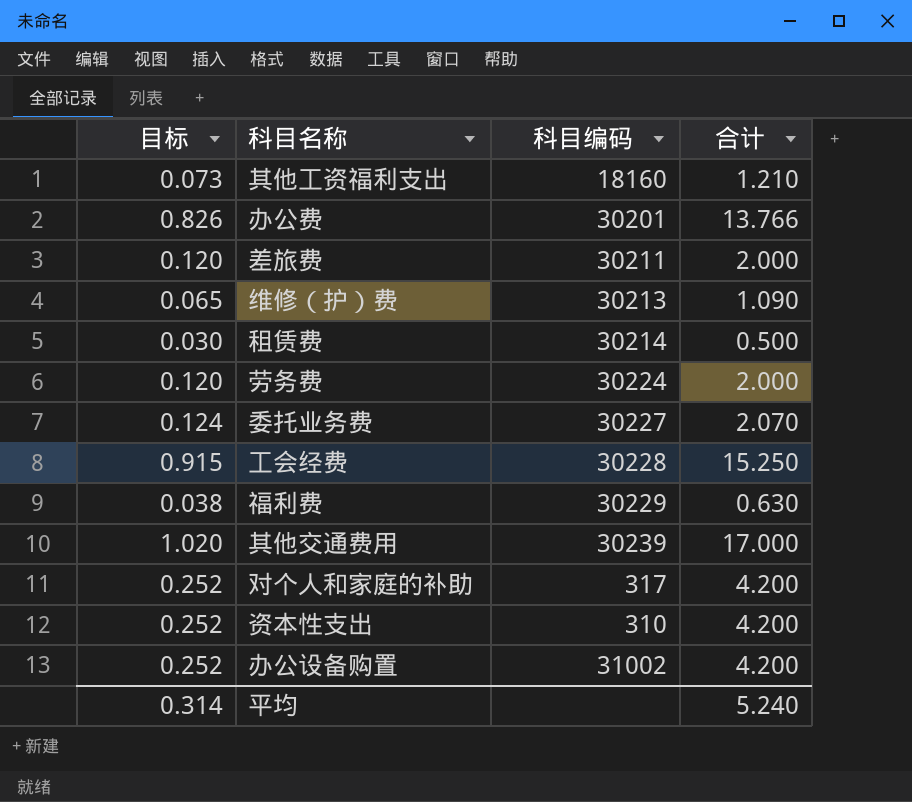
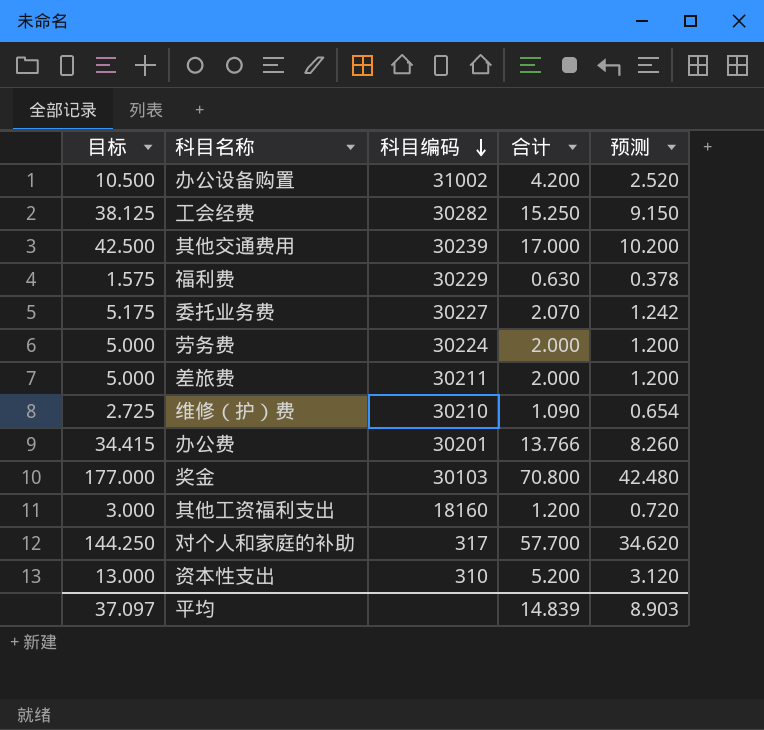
row order: none -> 科目编码 descending
column 目标 | formula: [合计] * 0.06 -> [合计] * 2.5
column 预测 | formula: none -> [合计] * 0.6
row 租赁费: 0.030 | 30214 | 0.500 -> none
工会经费 | 科目编码: 30228 -> 30282
维修（护）费 | 科目编码: 30213 -> 30210
row 奖金: none -> 177.000 | 30103 | 70.800 | 42.480
其他工资福利支出 | 合计: 1.210 -> 1.200
对个人和家庭的补助 | 合计: 4.200 -> 57.700
资本性支出 | 合计: 4.200 -> 5.200
平均 | 目标: 0.314 -> 37.097
平均 | 合计: 5.240 -> 14.839

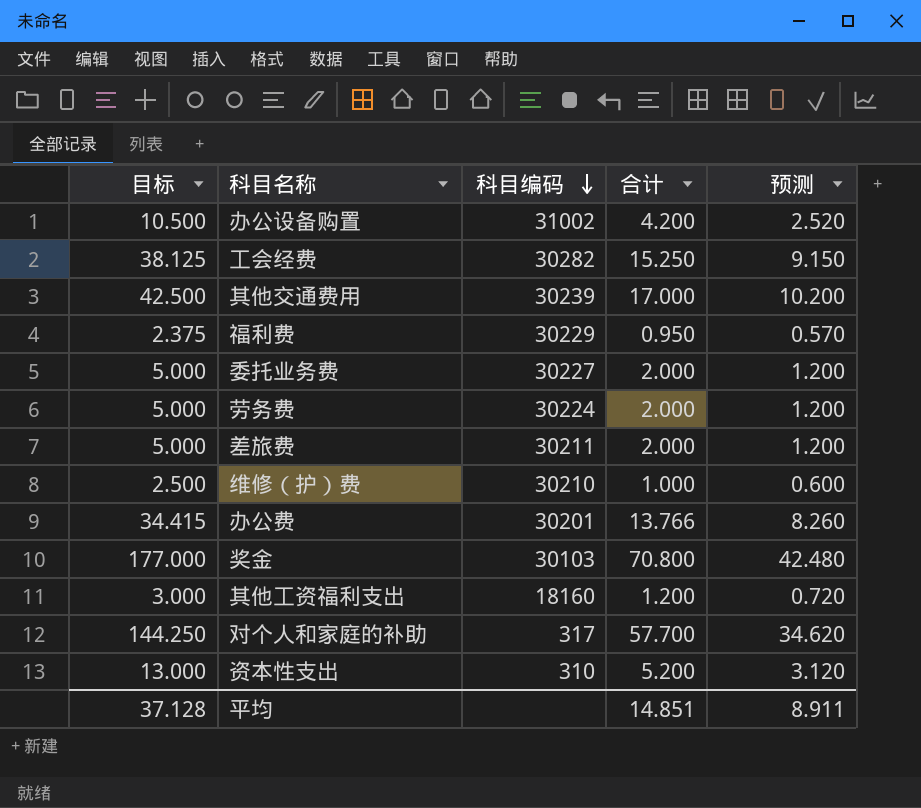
福利费 | 目标: 1.575 -> 2.375
福利费 | 合计: 0.630 -> 0.950
福利费 | 预测: 0.378 -> 0.570
委托业务费 | 目标: 5.175 -> 5.000
委托业务费 | 合计: 2.070 -> 2.000
委托业务费 | 预测: 1.242 -> 1.200
维修（护）费 | 目标: 2.725 -> 2.500
维修（护）费 | 合计: 1.090 -> 1.000
维修（护）费 | 预测: 0.654 -> 0.600
平均 | 目标: 37.097 -> 37.128
平均 | 合计: 14.839 -> 14.851
平均 | 预测: 8.903 -> 8.911

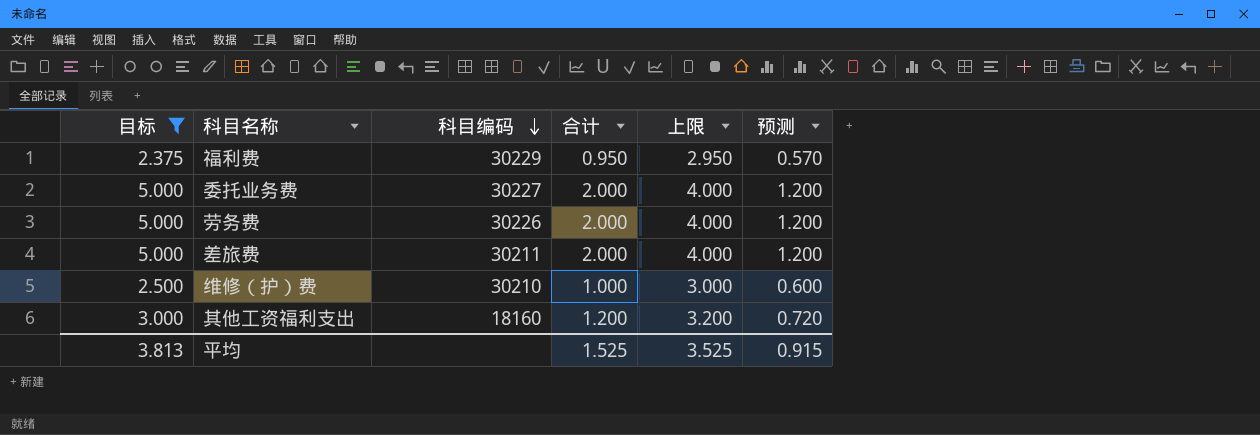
filter: none -> 目标 <= 5.000
column 上限 | formula: none -> [合计] + 2
劳务费 | 科目编码: 30224 -> 30226
平均 | 目标: 37.128 -> 3.813
平均 | 合计: 14.851 -> 1.525
平均 | 预测: 8.911 -> 0.915

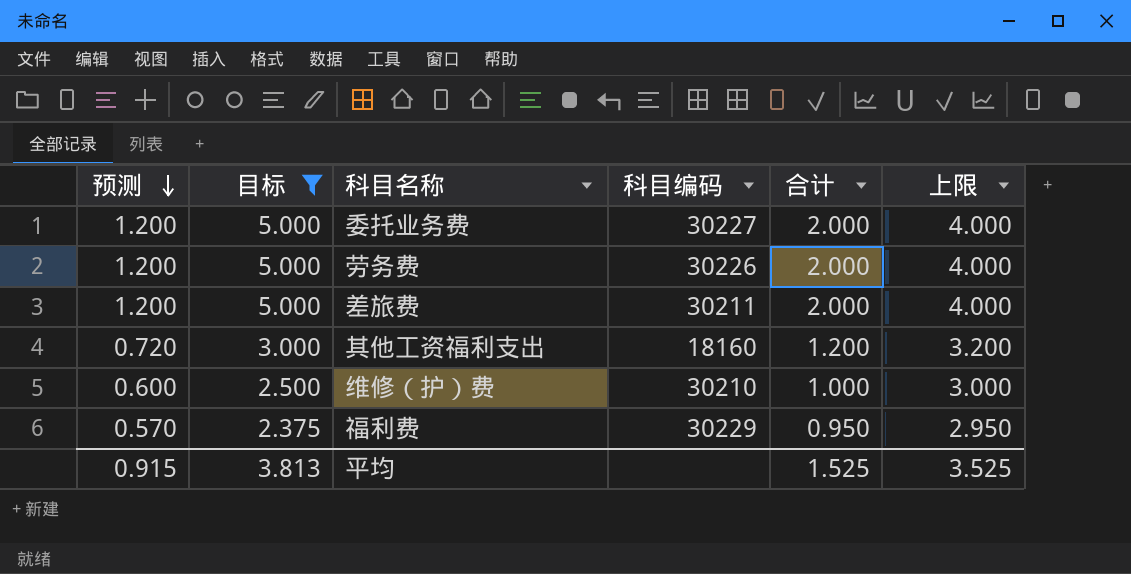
row order: 科目编码 descending -> 预测 descending
column 预测 | position: 6 -> 1

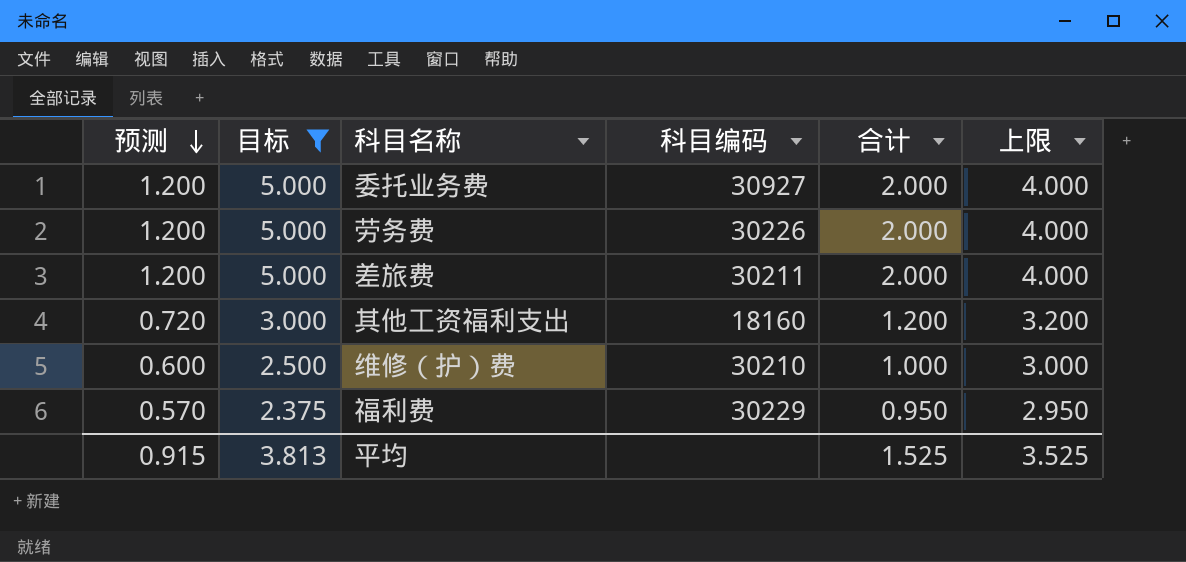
委托业务费 | 科目编码: 30227 -> 30927

